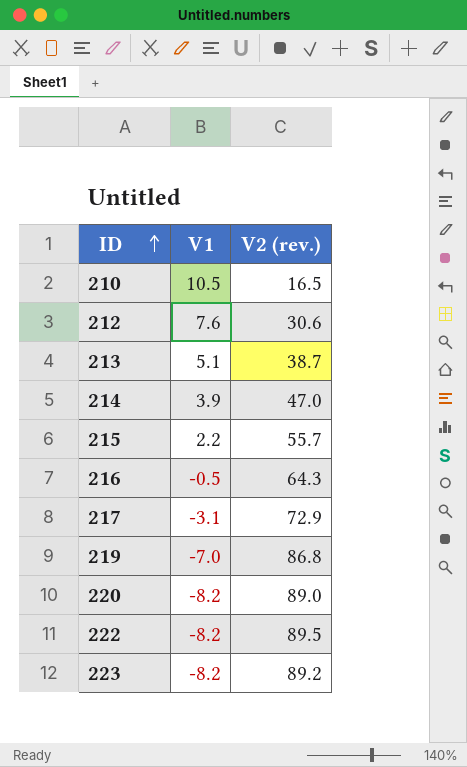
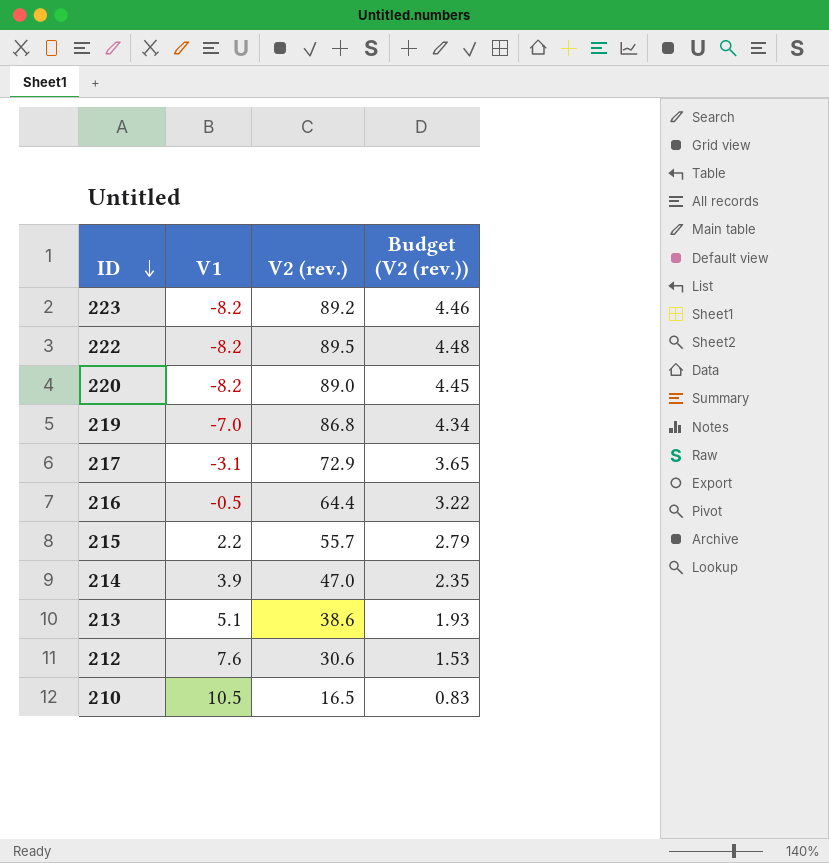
row order: ID ascending -> ID descending
column Budget (V2 (rev.)) | formula: none -> [V2 (rev.)] * 0.05
216 | V2 (rev.): 64.3 -> 64.4
213 | V2 (rev.): 38.7 -> 38.6

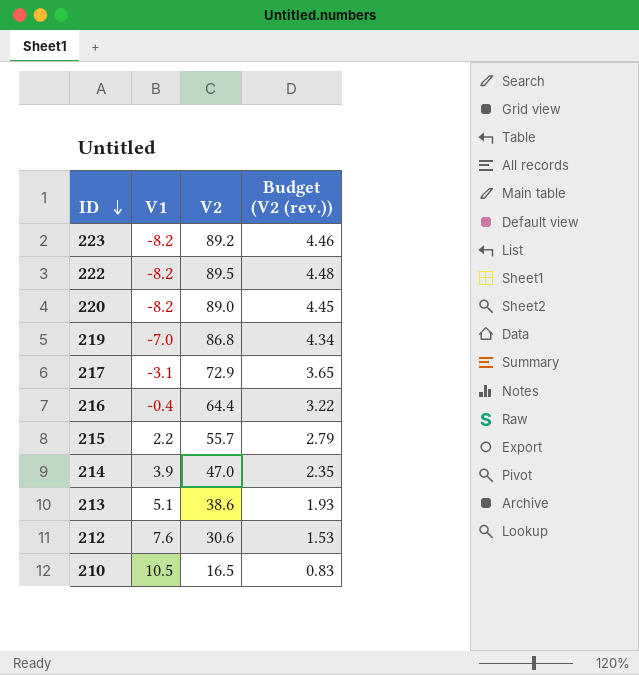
column name: V2 (rev.) -> V2
216 | V1: -0.5 -> -0.4

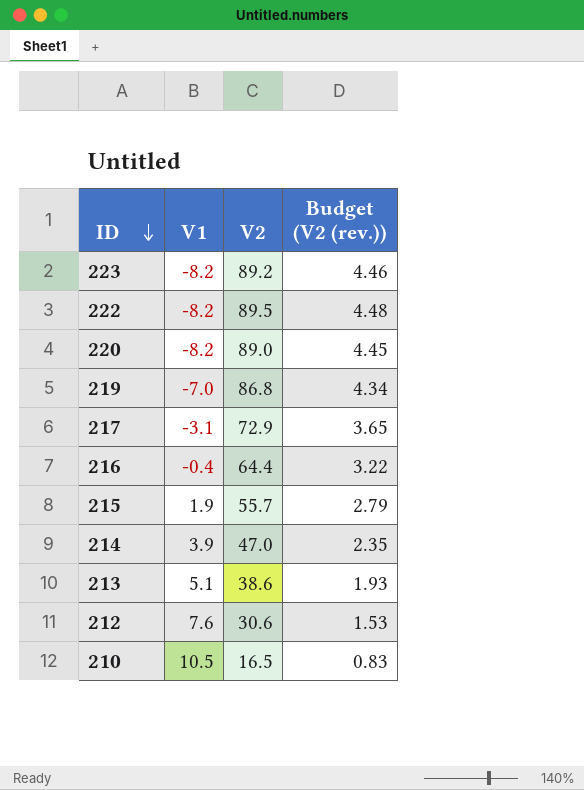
215 | V1: 2.2 -> 1.9

